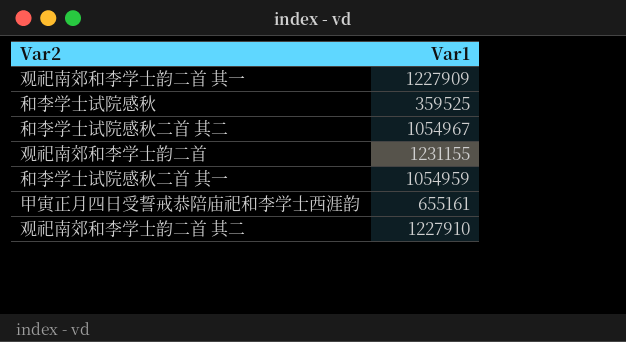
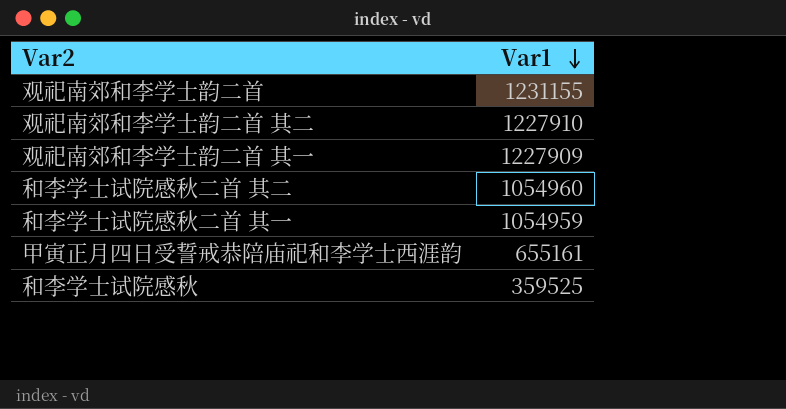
row order: none -> Var1 descending
和李学士试院感秋二首 其二 | Var1: 1054967 -> 1054960

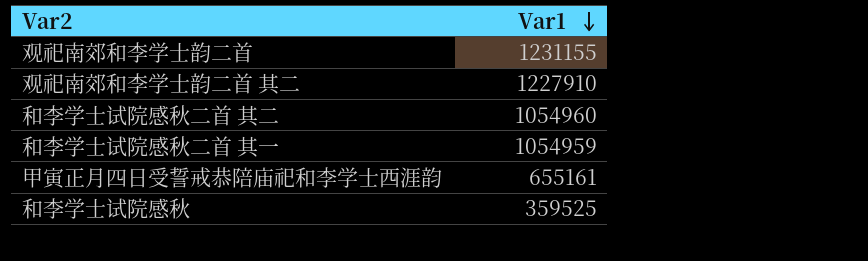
row 观祀南郊和李学士韵二首 其一: 1227909 -> none

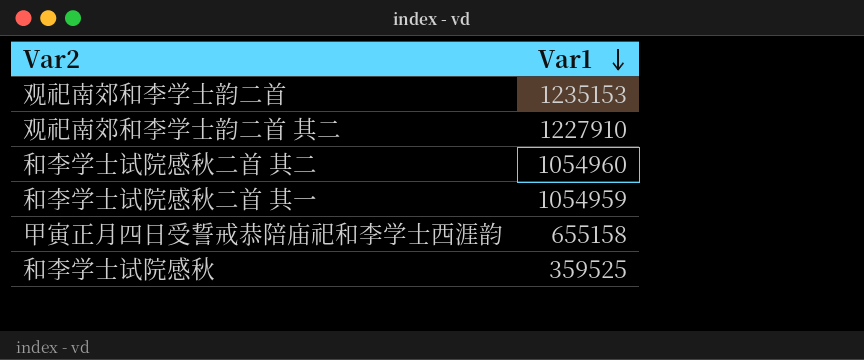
观祀南郊和李学士韵二首 | Var1: 1231155 -> 1235153
甲寅正月四日受誓戒恭陪庙祀和李学士西涯韵 | Var1: 655161 -> 655158

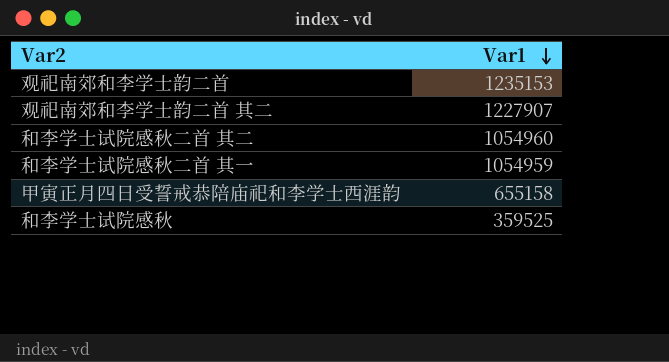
观祀南郊和李学士韵二首 其二 | Var1: 1227910 -> 1227907

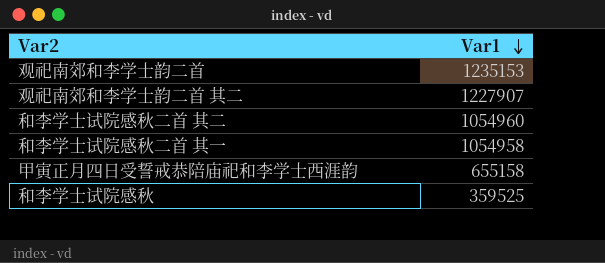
和李学士试院感秋二首 其一 | Var1: 1054959 -> 1054958

